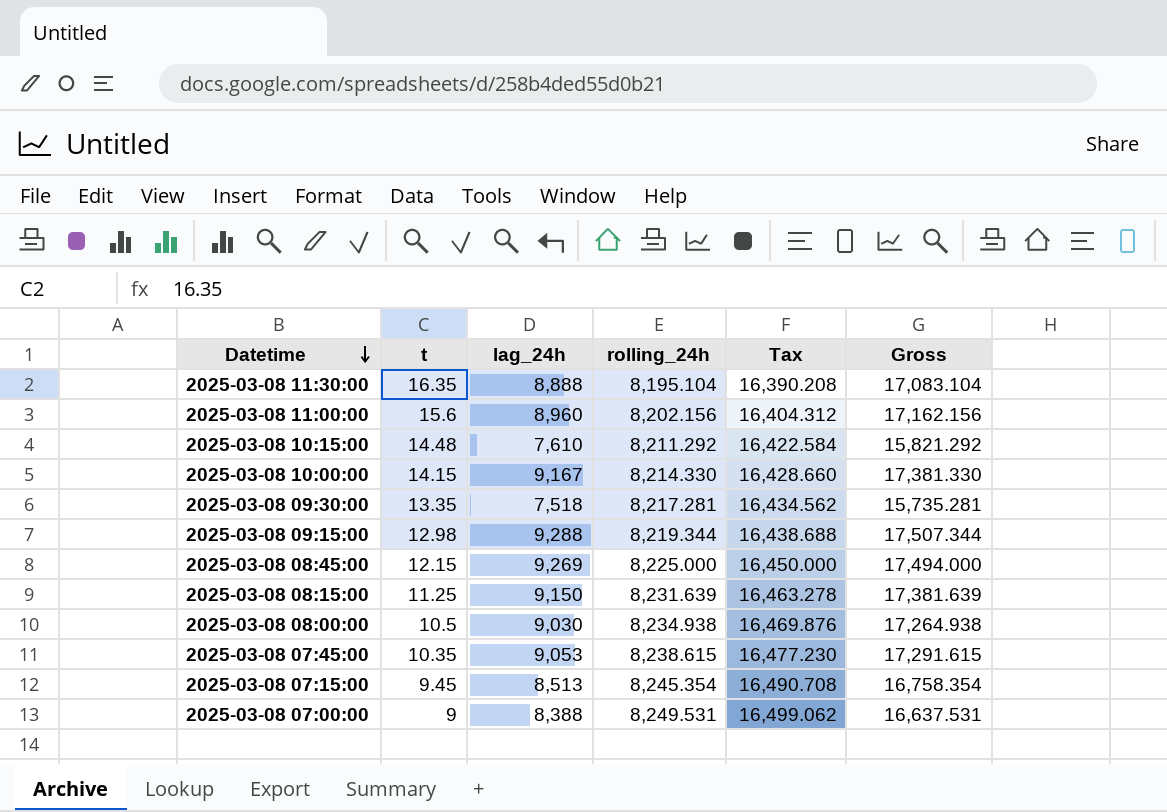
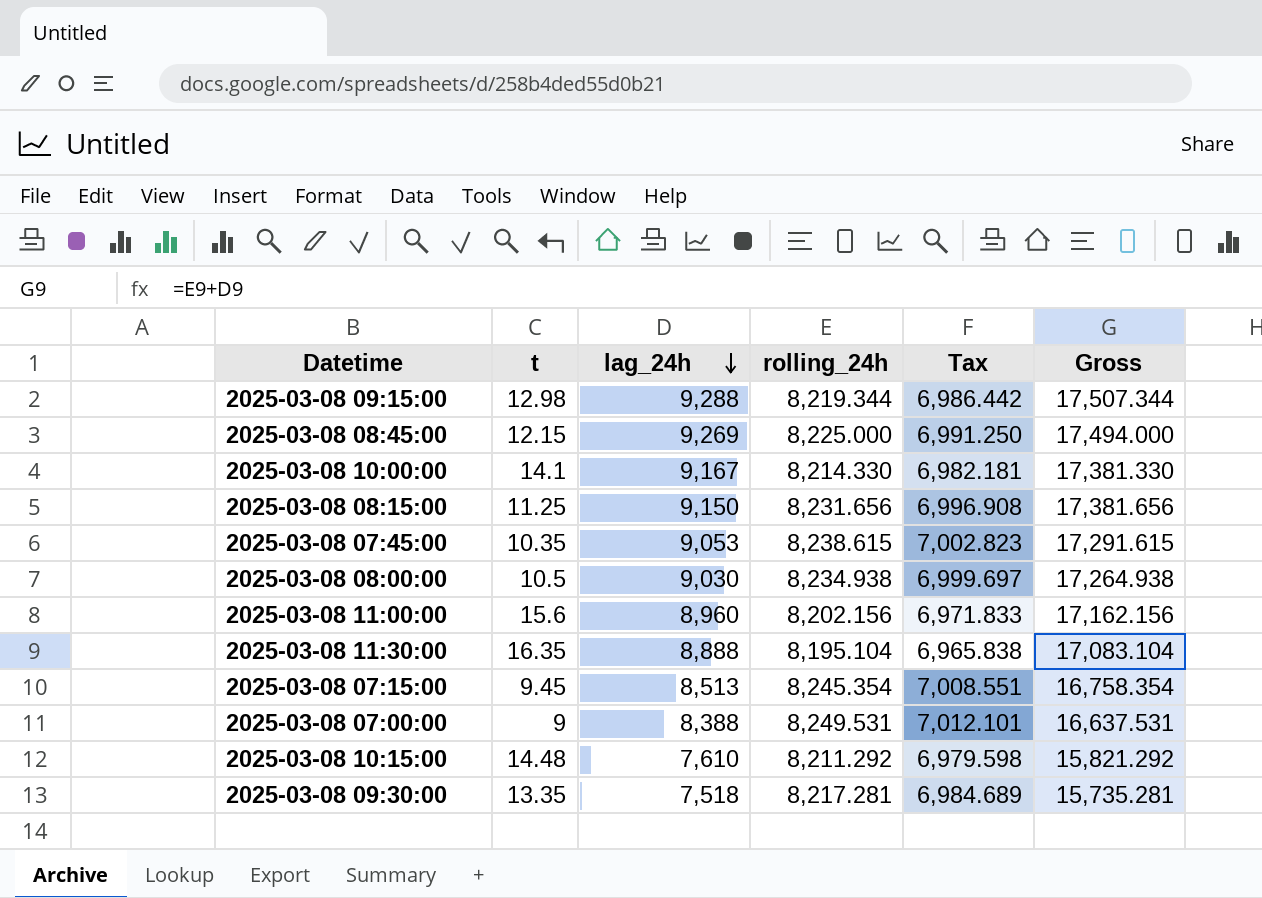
row order: Datetime descending -> lag_24h descending
column Tax | formula: [rolling_24h] * 2 -> [rolling_24h] * 0.85
2025-03-08 10:00:00 | t: 14.15 -> 14.1
2025-03-08 08:15:00 | rolling_24h: 8,231.639 -> 8,231.656
2025-03-08 08:15:00 | Gross: 17,381.639 -> 17,381.656

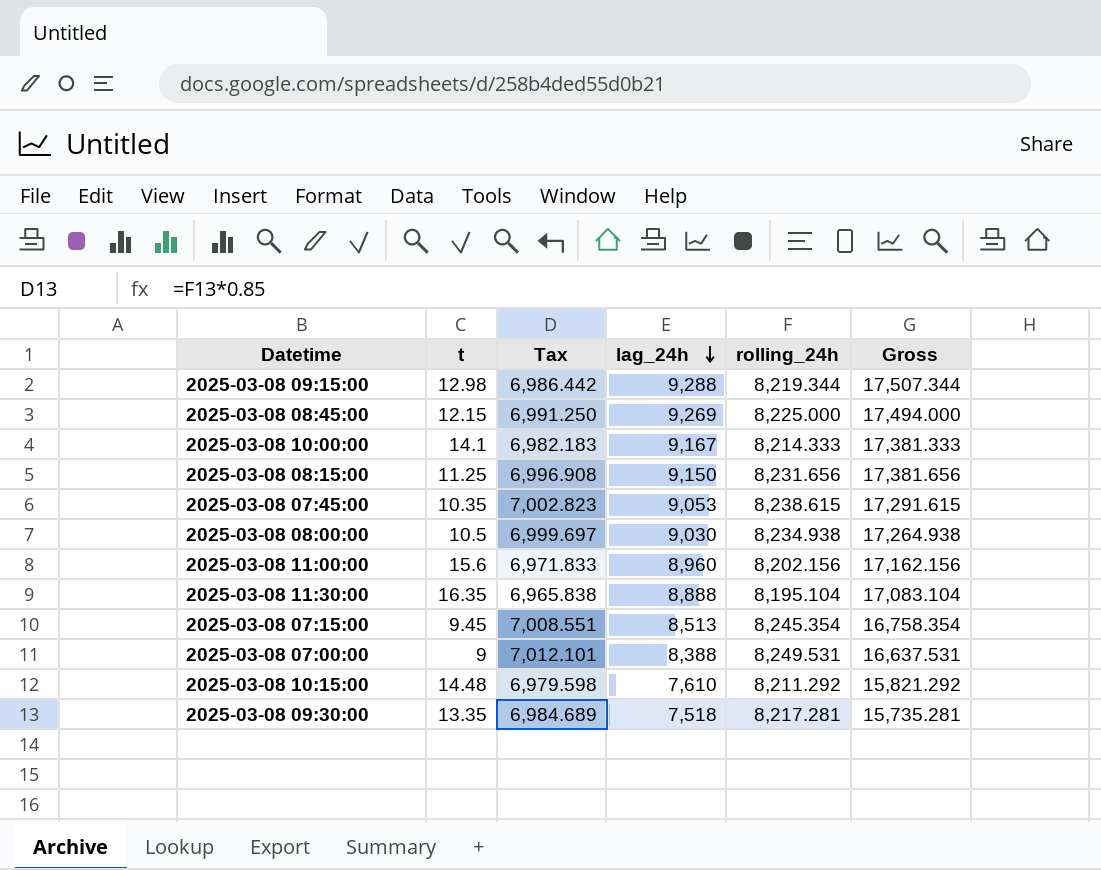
column Tax | position: 5 -> 3
2025-03-08 10:00:00 | Tax: 6,982.181 -> 6,982.183
2025-03-08 10:00:00 | rolling_24h: 8,214.330 -> 8,214.333
2025-03-08 10:00:00 | Gross: 17,381.330 -> 17,381.333

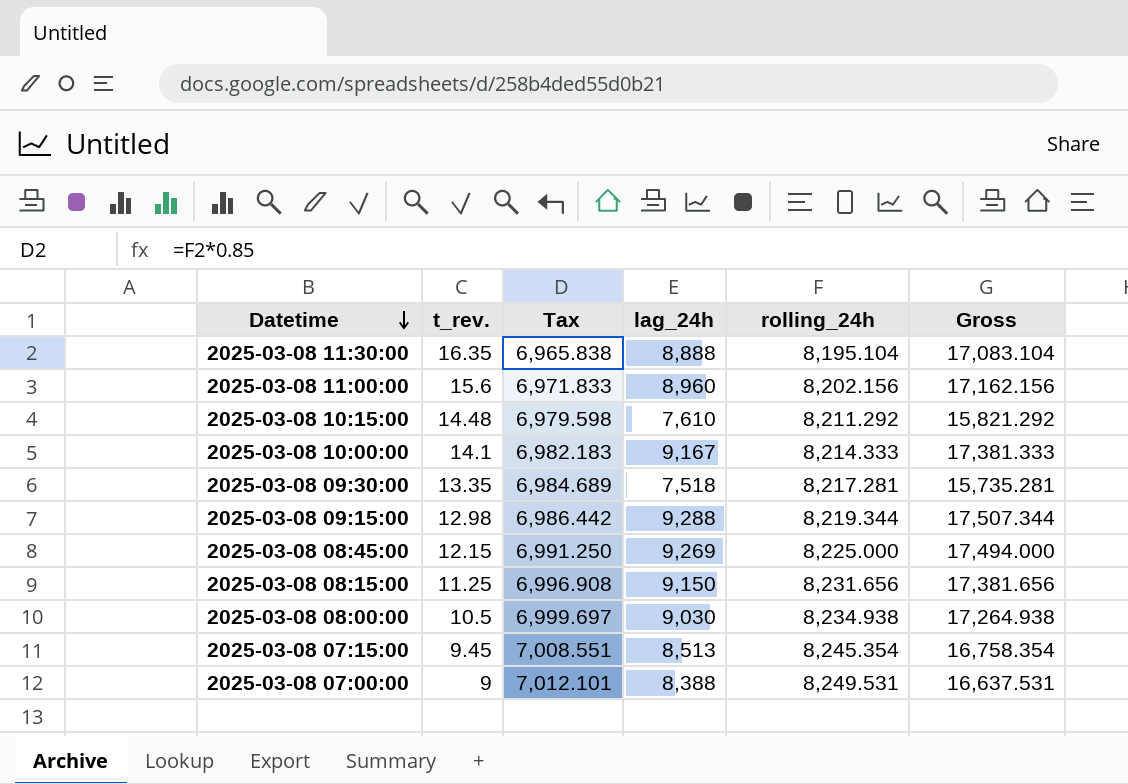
row order: lag_24h descending -> Datetime descending
column name: t -> t_rev.
row 2025-03-08 07:45:00: 10.35 | 7,002.823 | 9,053 | 8,238.615 | 17,291.615 -> none

